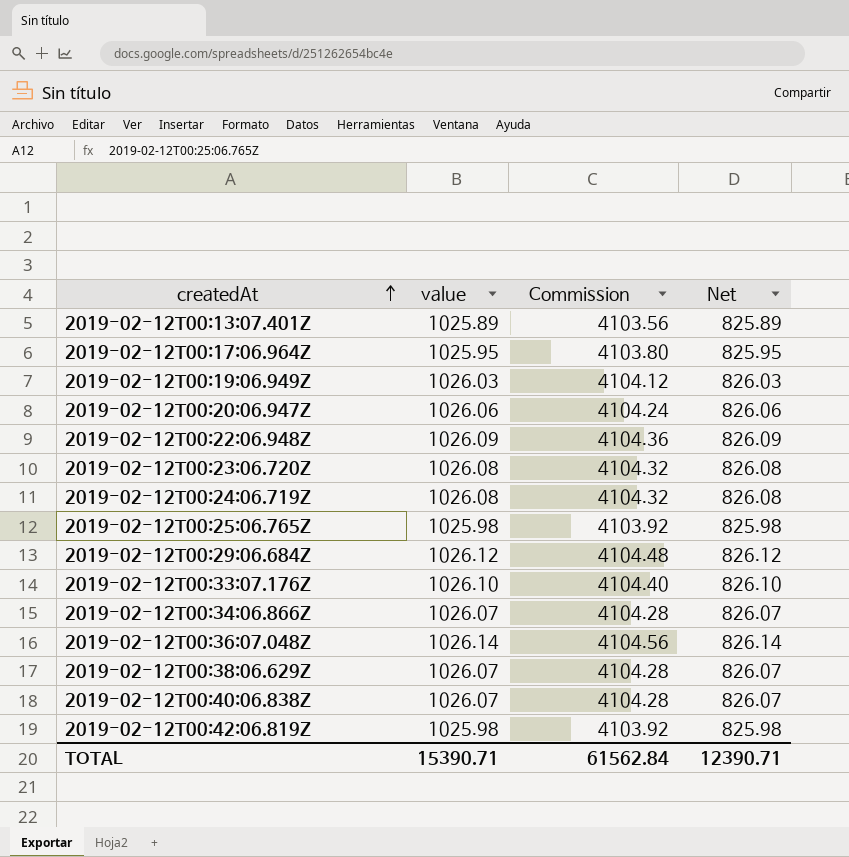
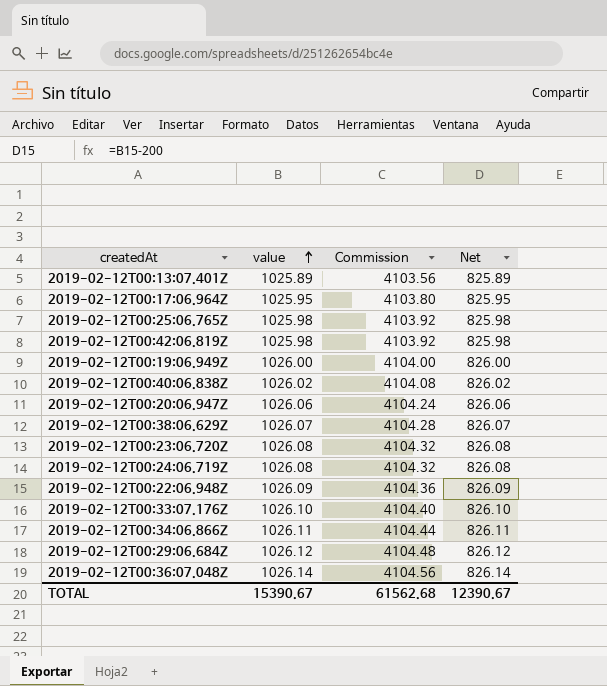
row order: createdAt ascending -> value ascending
2019-02-12T00:19:06.949Z | value: 1026.03 -> 1026.00
2019-02-12T00:19:06.949Z | Commission: 4104.12 -> 4104.00
2019-02-12T00:19:06.949Z | Net: 826.03 -> 826.00
2019-02-12T00:40:06.838Z | value: 1026.07 -> 1026.02
2019-02-12T00:40:06.838Z | Commission: 4104.28 -> 4104.08
2019-02-12T00:40:06.838Z | Net: 826.07 -> 826.02
2019-02-12T00:34:06.866Z | value: 1026.07 -> 1026.11
2019-02-12T00:34:06.866Z | Commission: 4104.28 -> 4104.44
2019-02-12T00:34:06.866Z | Net: 826.07 -> 826.11
TOTAL | value: 15390.71 -> 15390.67
TOTAL | Commission: 61562.84 -> 61562.68
TOTAL | Net: 12390.71 -> 12390.67

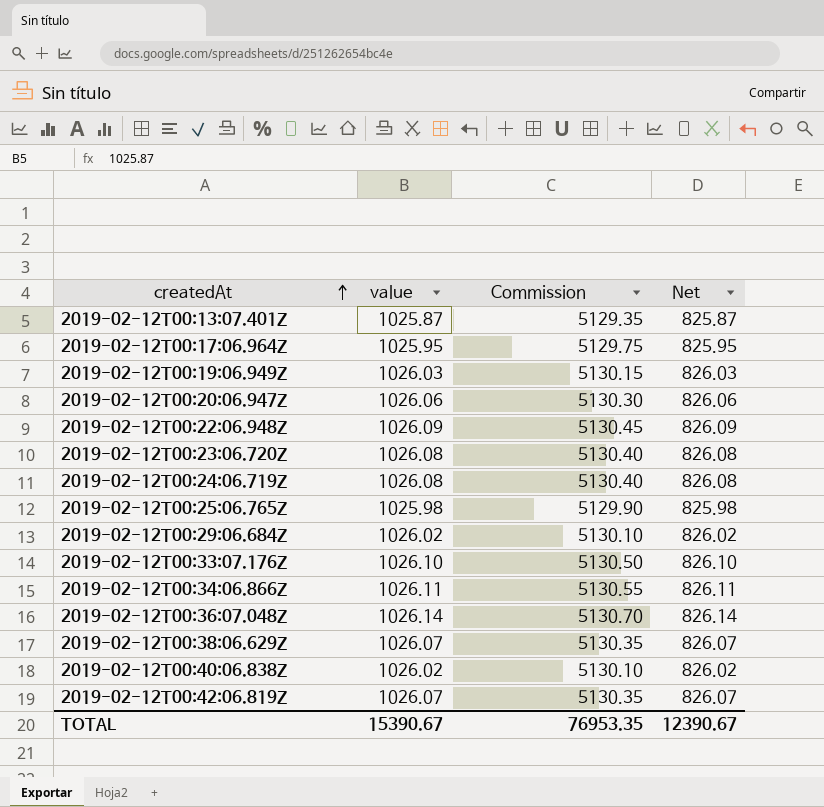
row order: value ascending -> createdAt ascending
column Commission | formula: [value] * 4 -> [value] * 5
2019-02-12T00:13:07.401Z | value: 1025.89 -> 1025.87
2019-02-12T00:13:07.401Z | Net: 825.89 -> 825.87
2019-02-12T00:19:06.949Z | value: 1026.00 -> 1026.03
2019-02-12T00:19:06.949Z | Net: 826.00 -> 826.03
2019-02-12T00:29:06.684Z | value: 1026.12 -> 1026.02
2019-02-12T00:29:06.684Z | Net: 826.12 -> 826.02
2019-02-12T00:42:06.819Z | value: 1025.98 -> 1026.07
2019-02-12T00:42:06.819Z | Net: 825.98 -> 826.07
TOTAL | Commission: 61562.68 -> 76953.35

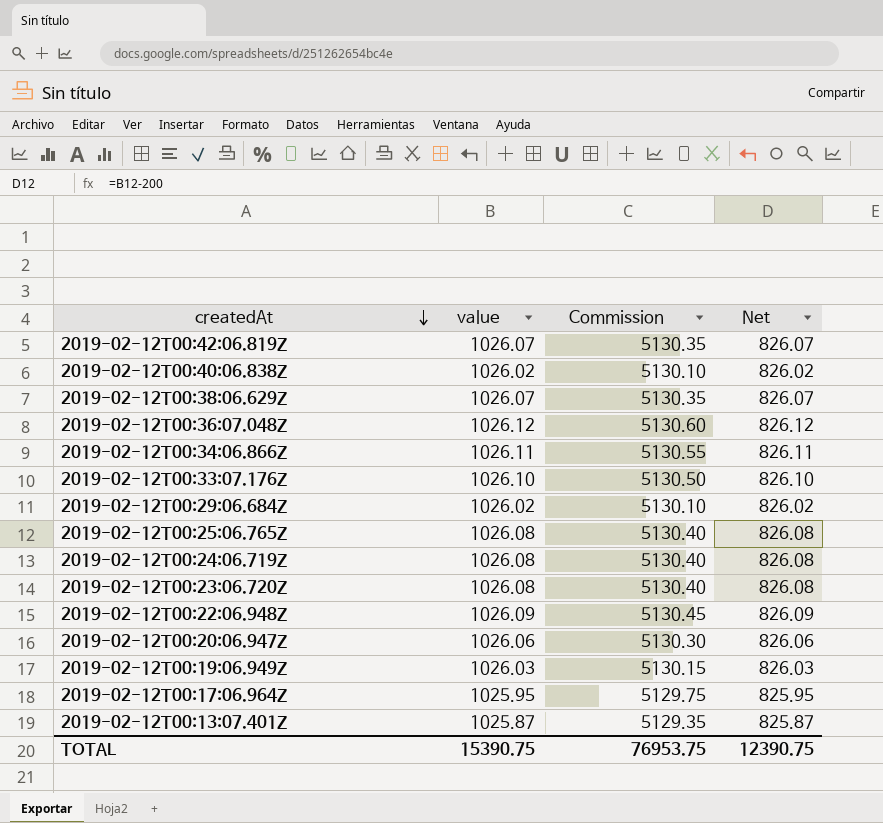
row order: createdAt ascending -> createdAt descending
2019-02-12T00:36:07.048Z | value: 1026.14 -> 1026.12
2019-02-12T00:36:07.048Z | Commission: 5130.70 -> 5130.60
2019-02-12T00:36:07.048Z | Net: 826.14 -> 826.12
2019-02-12T00:25:06.765Z | value: 1025.98 -> 1026.08
2019-02-12T00:25:06.765Z | Commission: 5129.90 -> 5130.40
2019-02-12T00:25:06.765Z | Net: 825.98 -> 826.08
TOTAL | value: 15390.67 -> 15390.75
TOTAL | Commission: 76953.35 -> 76953.75
TOTAL | Net: 12390.67 -> 12390.75

